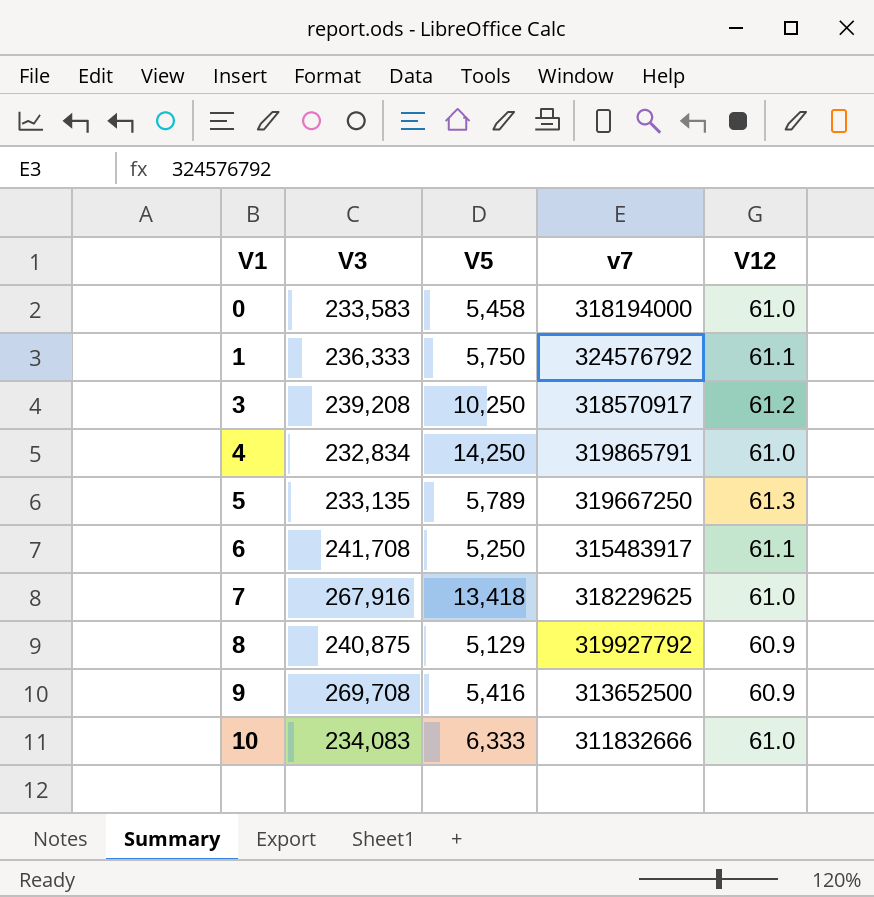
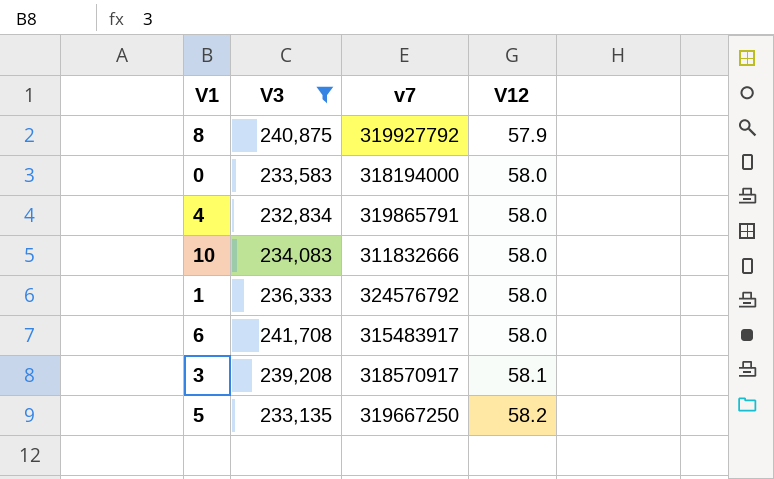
filter: none -> V3 <= 241,708
row order: V1 ascending -> V12 ascending
column V5 | position: 3 -> none
8 | V12: 60.9 -> 57.9
0 | V12: 61.0 -> 58.0
4 | V12: 61.0 -> 58.0
10 | V12: 61.0 -> 58.0
1 | V12: 61.1 -> 58.0
6 | V12: 61.1 -> 58.0
3 | V12: 61.2 -> 58.1
5 | V12: 61.3 -> 58.2

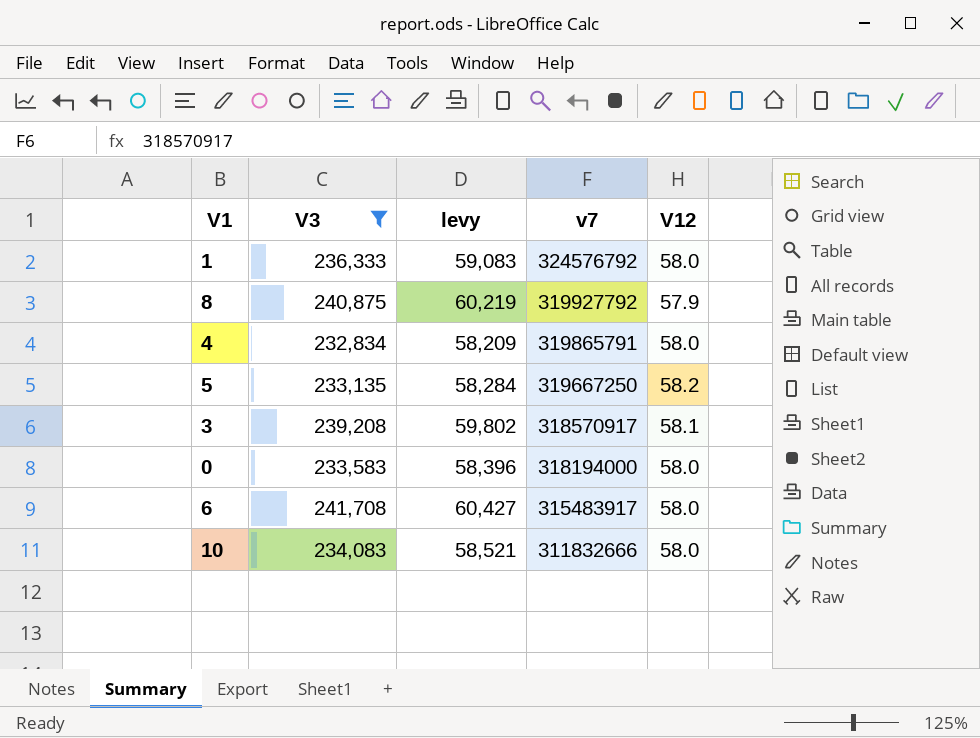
row order: V12 ascending -> v7 descending
column levy | formula: none -> [V3] * 0.25

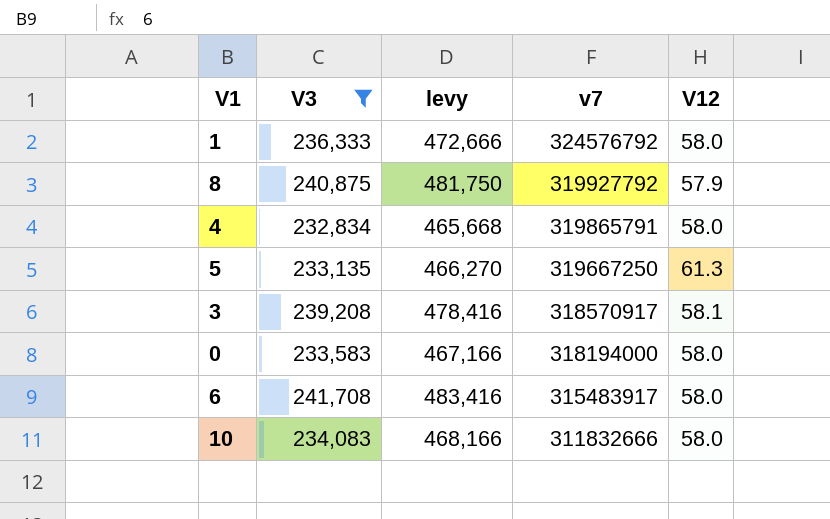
column levy | formula: [V3] * 0.25 -> [V3] * 2
5 | V12: 58.2 -> 61.3

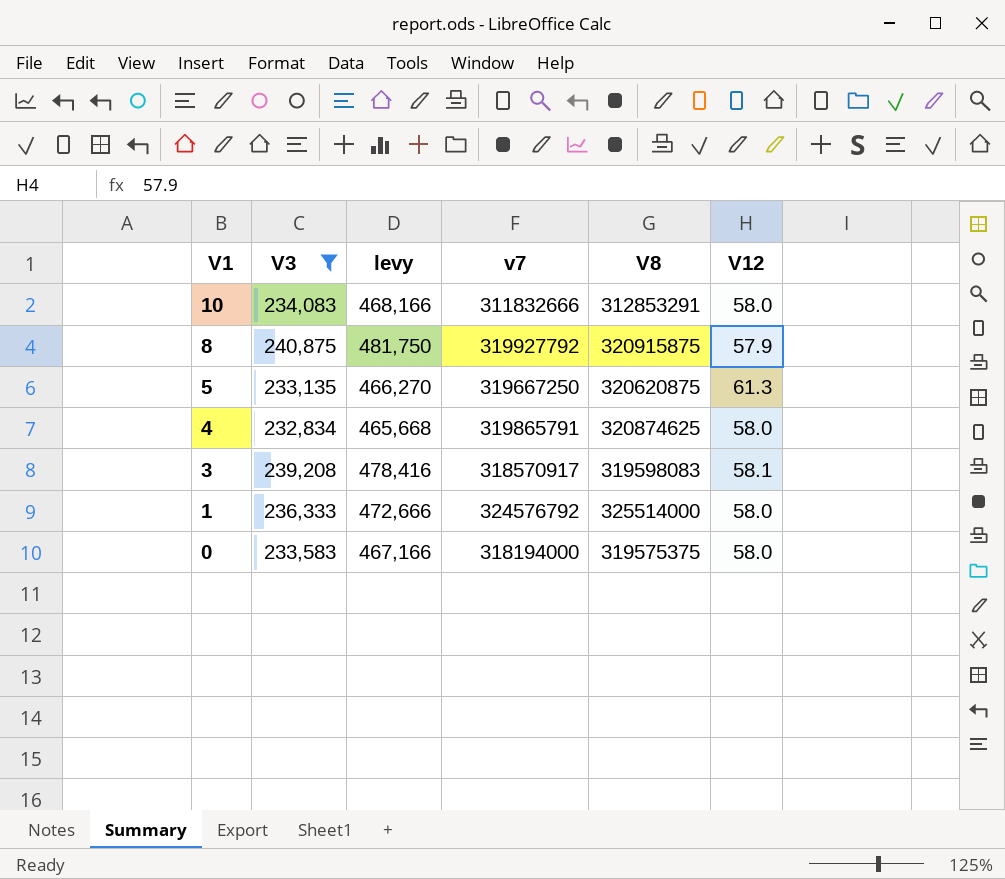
row order: v7 descending -> V1 descending
column V8 | position: none -> 5
row 6: 241,708 | 483,416 | 315483917 | 58.0 -> none

